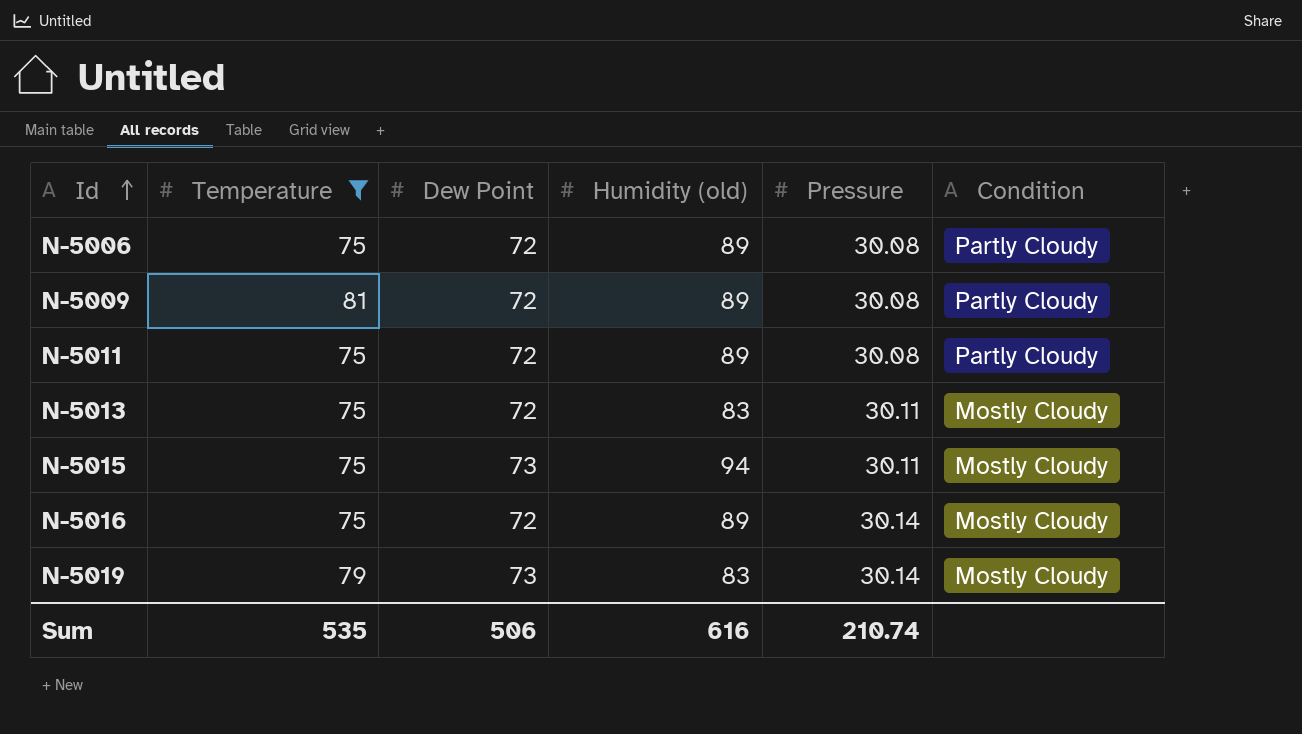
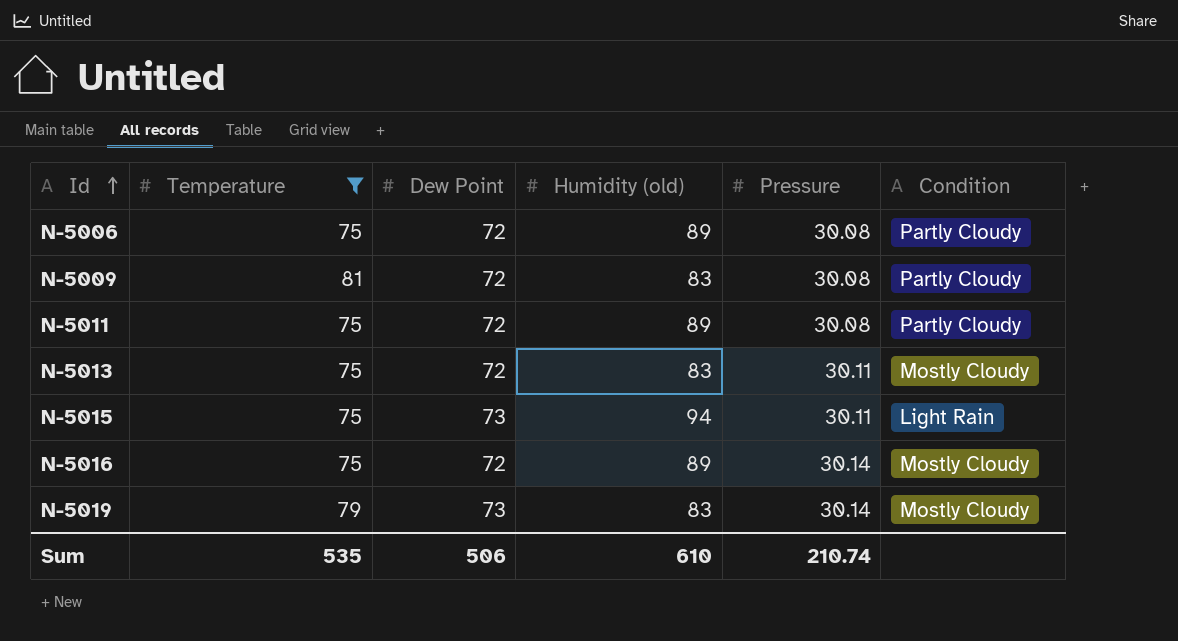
N-5009 | Humidity (old): 89 -> 83
N-5015 | Condition: Mostly Cloudy -> Light Rain
Sum | Humidity (old): 616 -> 610

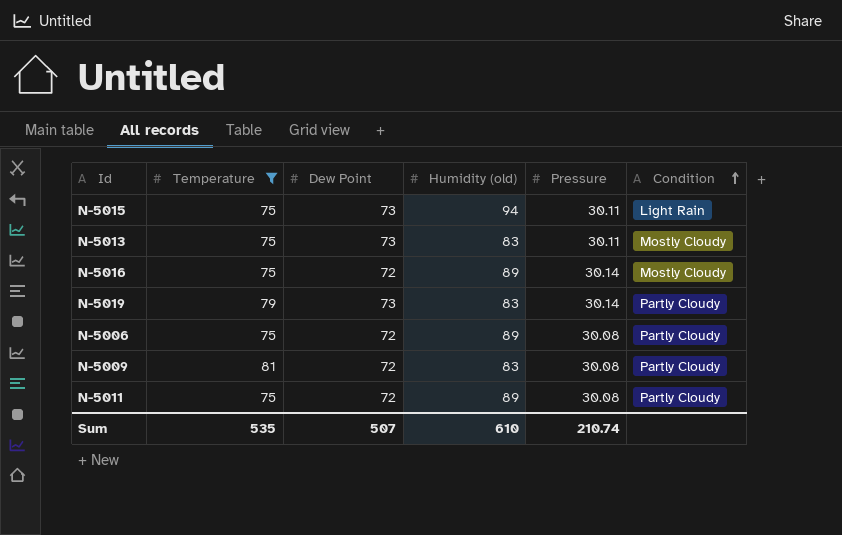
row order: Id ascending -> Condition ascending
N-5013 | Dew Point: 72 -> 73
N-5019 | Condition: Mostly Cloudy -> Partly Cloudy
Sum | Dew Point: 506 -> 507

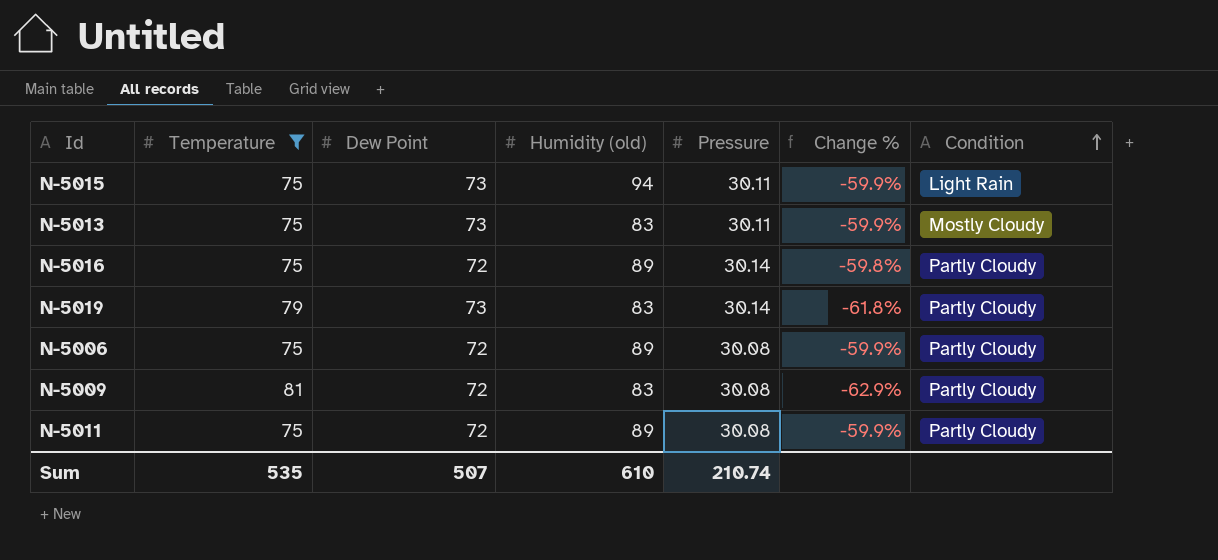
column Change % | formula: none -> ([Pressure] - [Temperature]) / [Temperature]
N-5016 | Condition: Mostly Cloudy -> Partly Cloudy

